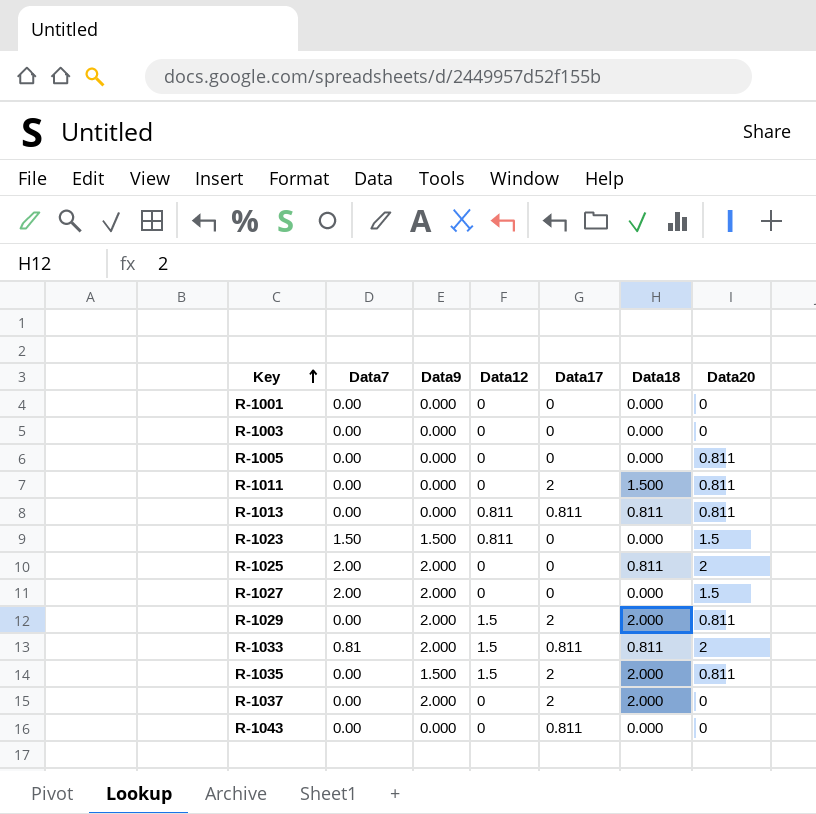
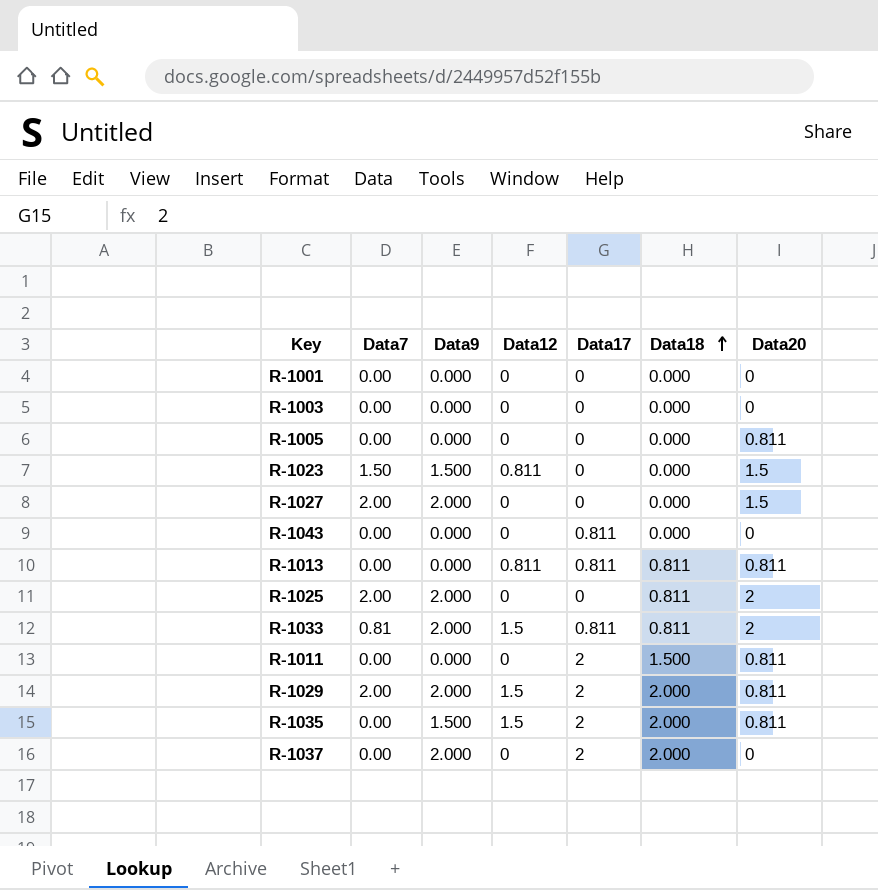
row order: Key ascending -> Data18 ascending
R-1029 | Data7: 0.00 -> 2.00

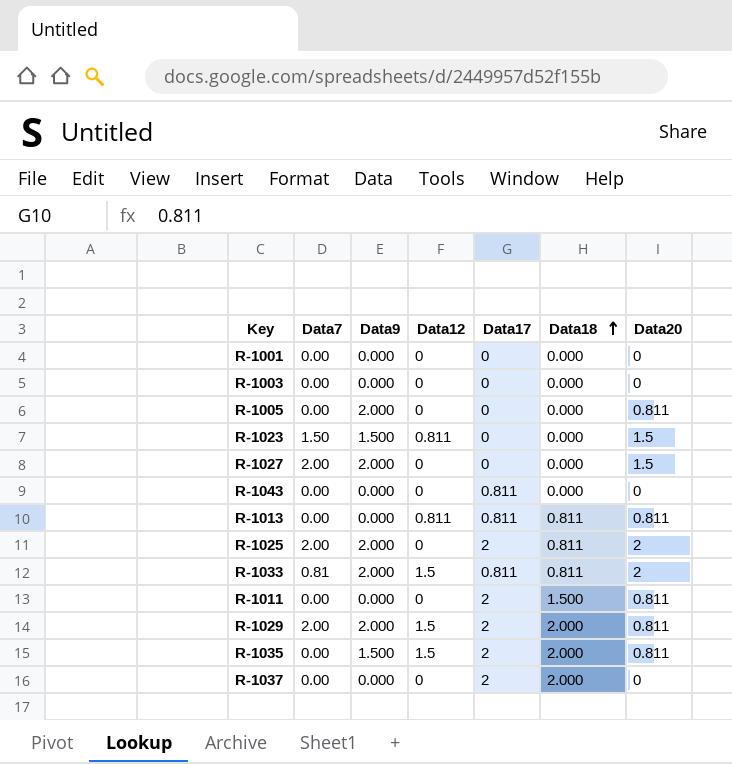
R-1005 | Data9: 0.000 -> 2.000
R-1025 | Data17: 0 -> 2
R-1037 | Data9: 2.000 -> 0.000

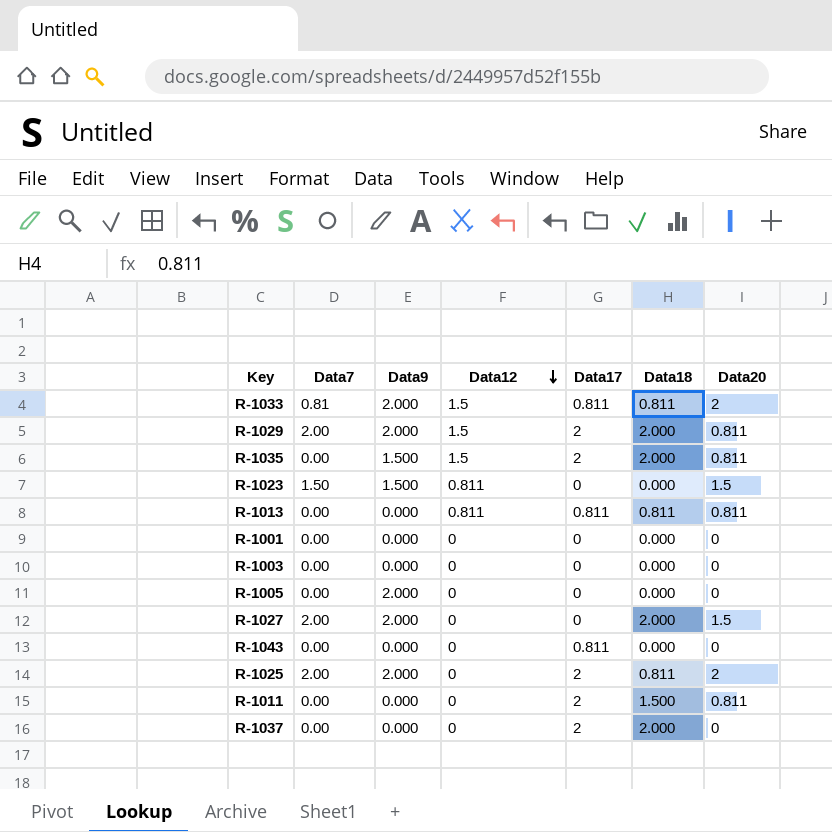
row order: Data18 ascending -> Data12 descending
R-1005 | Data20: 0.811 -> 0
R-1027 | Data18: 0.000 -> 2.000

